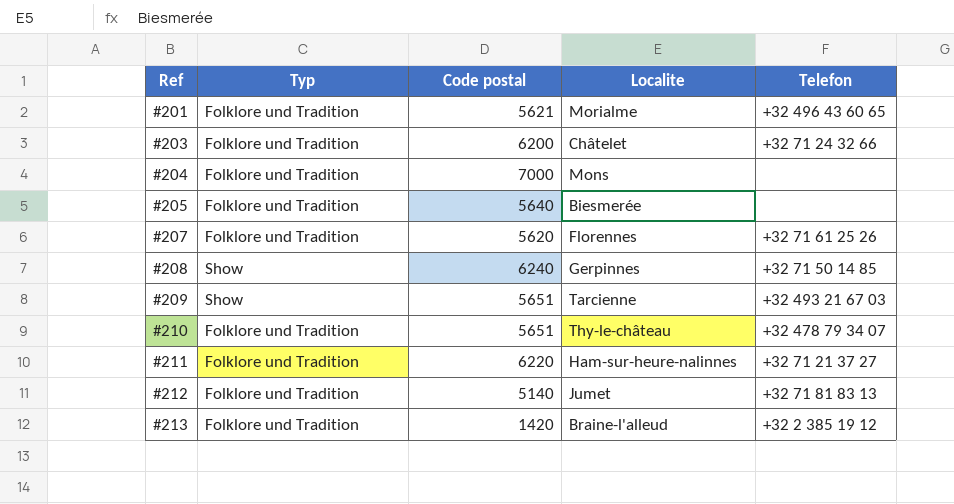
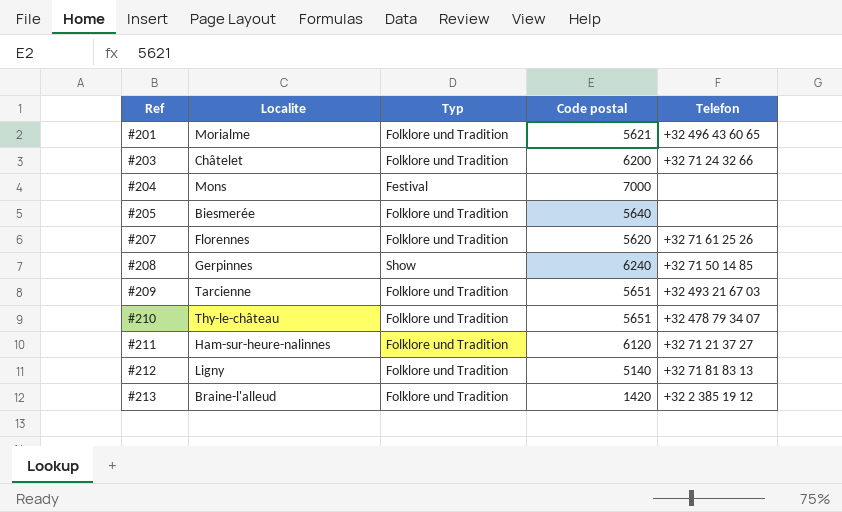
column Localite | position: 4 -> 2
#204 | Typ: Folklore und Tradition -> Festival
#209 | Typ: Show -> Folklore und Tradition
#211 | Code postal: 6220 -> 6120
#212 | Localite: Jumet -> Ligny

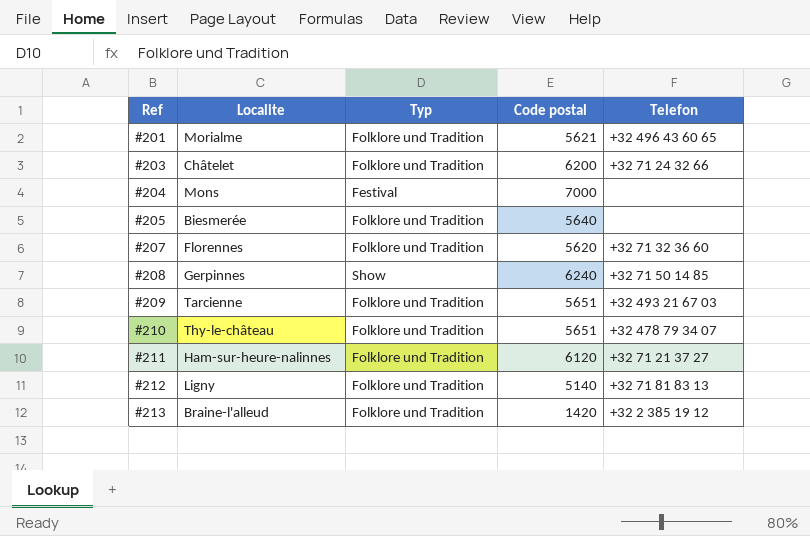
#207 | Telefon: +32 71 61 25 26 -> +32 71 32 36 60

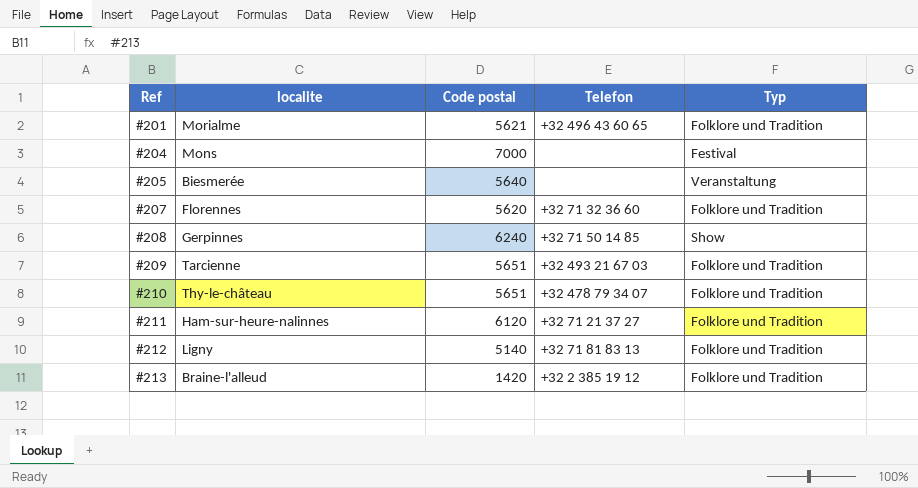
column name: Localite -> localite
column Typ | position: 3 -> 5
row #203: Châtelet | Folklore und Tradition | 6200 | +32 71 24 32 66 -> none
#205 | Typ: Folklore und Tradition -> Veranstaltung

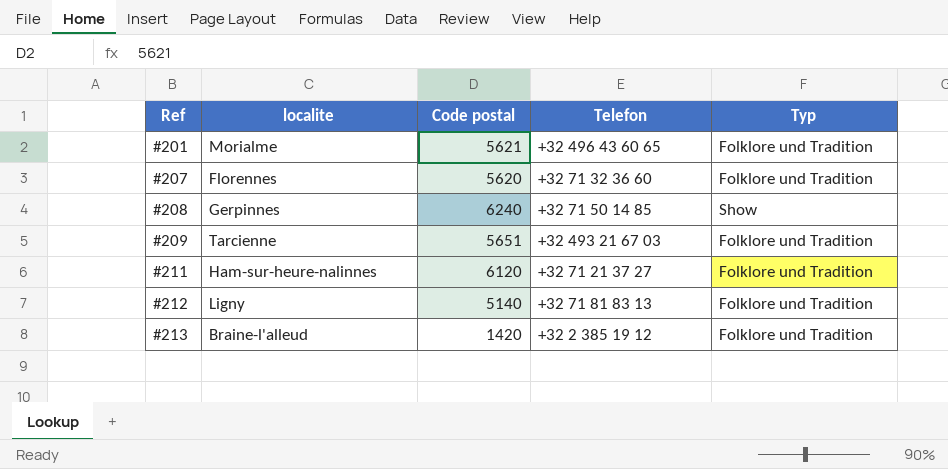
row #204: Mons | 7000 | none | Festival -> none
row #205: Biesmerée | 5640 | none | Veranstaltung -> none
row #210: Thy-le-château | 5651 | +32 478 79 34 07 | Folklore und Tradition -> none

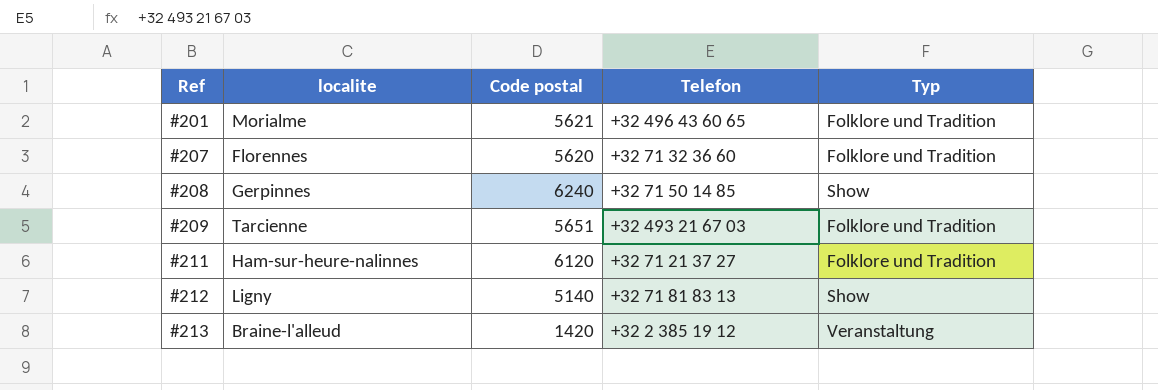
#212 | Typ: Folklore und Tradition -> Show
#213 | Typ: Folklore und Tradition -> Veranstaltung

